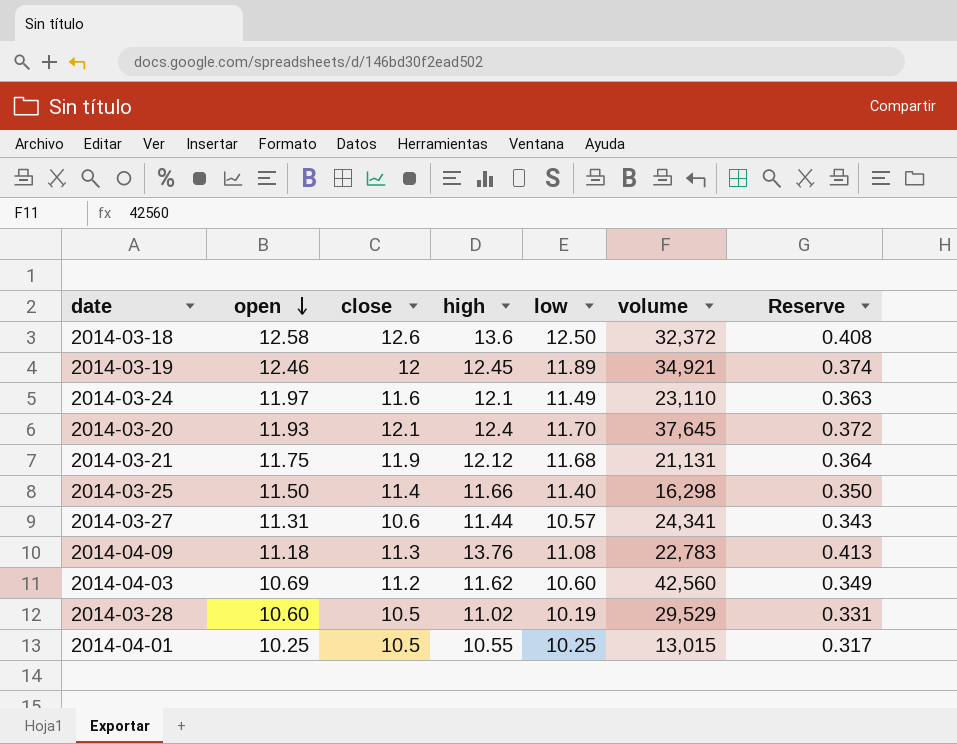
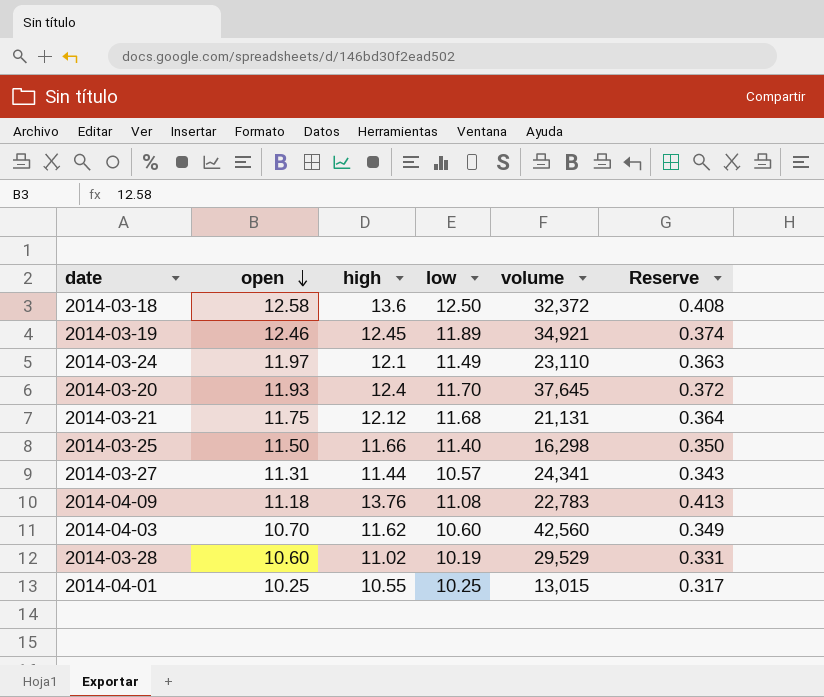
column close | position: 3 -> none
2014-04-03 | open: 10.69 -> 10.70

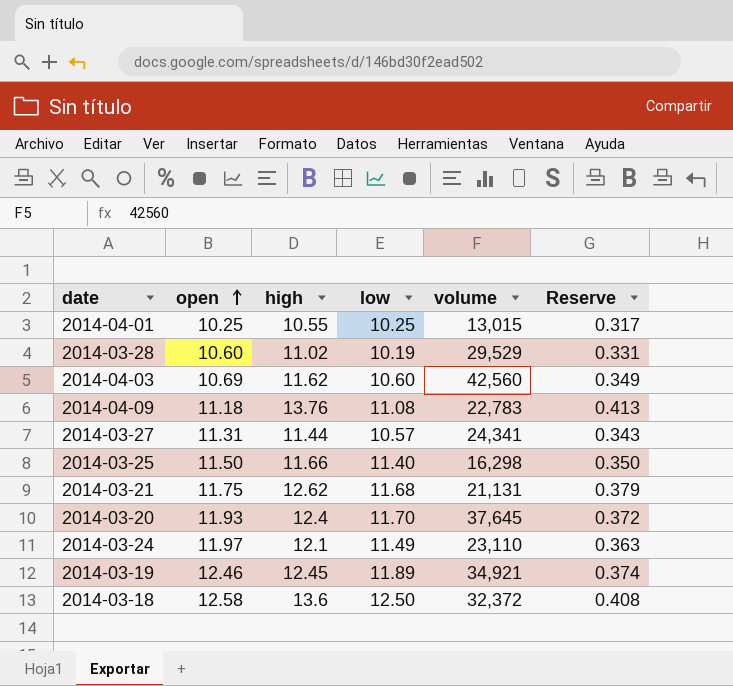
row order: open descending -> open ascending
2014-04-03 | open: 10.70 -> 10.69
2014-03-21 | high: 12.12 -> 12.62
2014-03-21 | Reserve: 0.364 -> 0.379

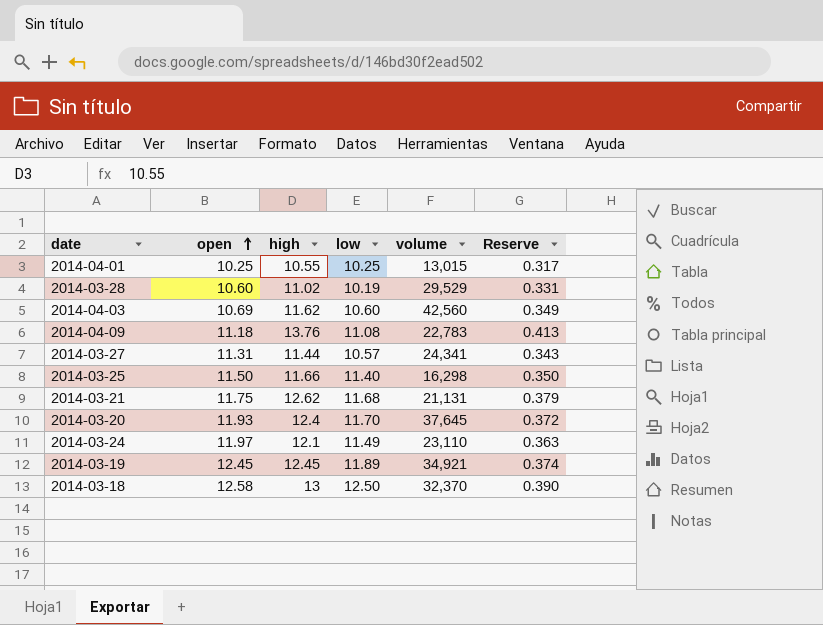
2014-03-19 | open: 12.46 -> 12.45
2014-03-18 | high: 13.6 -> 13
2014-03-18 | volume: 32,372 -> 32,370
2014-03-18 | Reserve: 0.408 -> 0.390

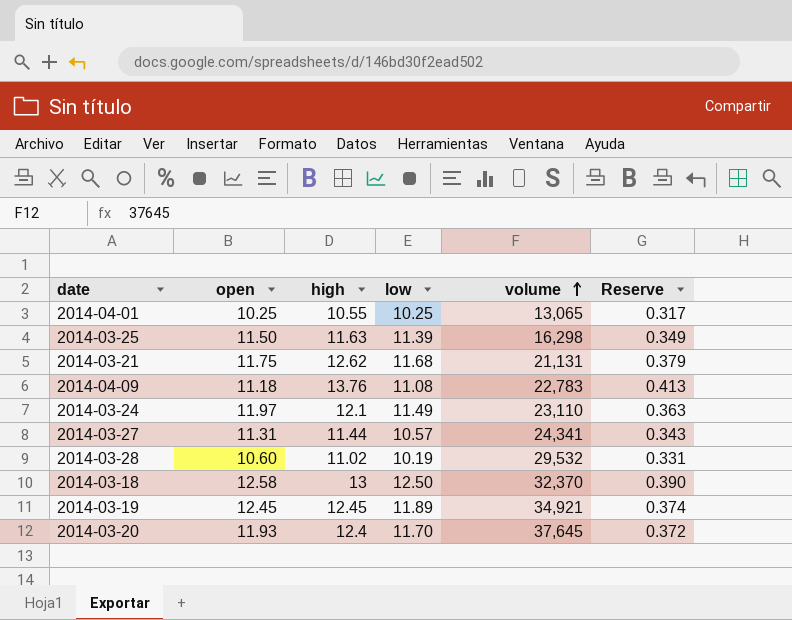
row order: open ascending -> volume ascending
row 2014-04-03: 10.69 | 11.62 | 10.60 | 42,560 | 0.349 -> none
2014-04-01 | volume: 13,015 -> 13,065
2014-03-25 | high: 11.66 -> 11.63
2014-03-25 | low: 11.40 -> 11.39
2014-03-25 | Reserve: 0.350 -> 0.349
2014-03-28 | volume: 29,529 -> 29,532

